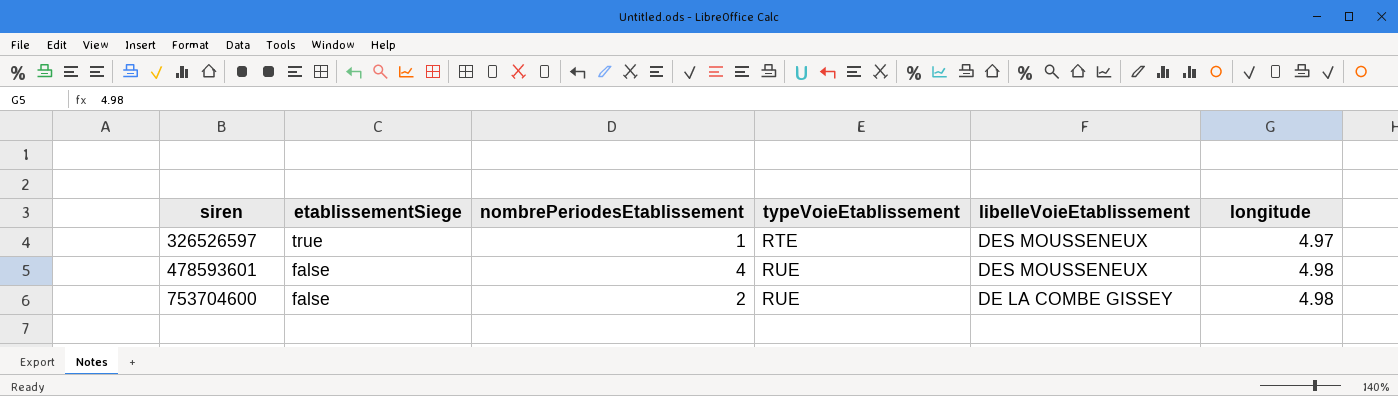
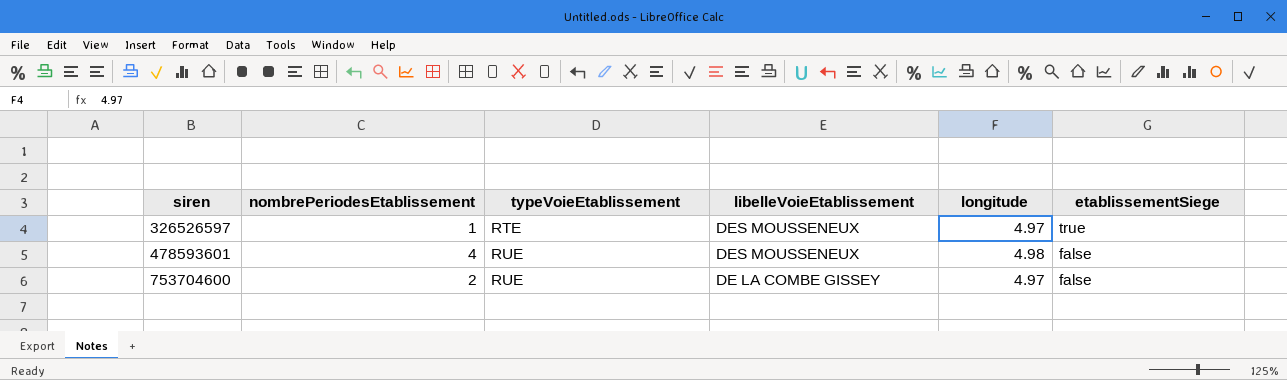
column etablissementSiege | position: 2 -> 6
753704600 | longitude: 4.98 -> 4.97

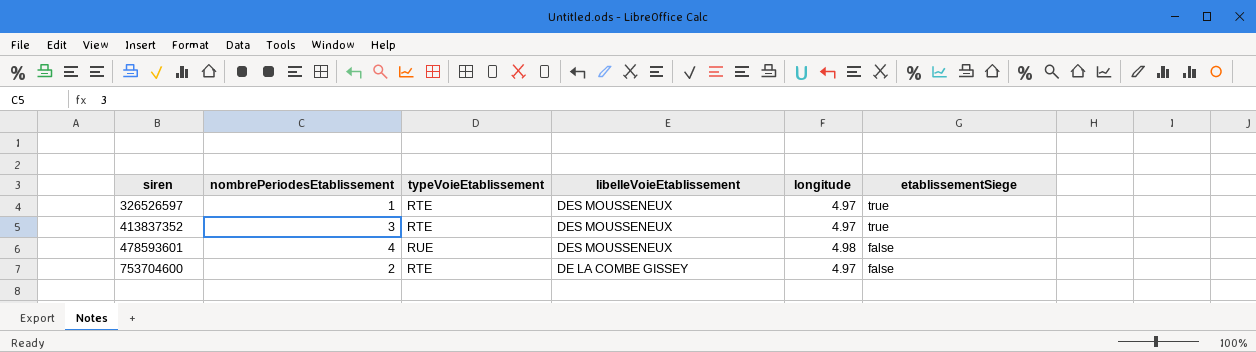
row 413837352: none -> 3 | RTE | DES MOUSSENEUX | 4.97 | true
753704600 | typeVoieEtablissement: RUE -> RTE

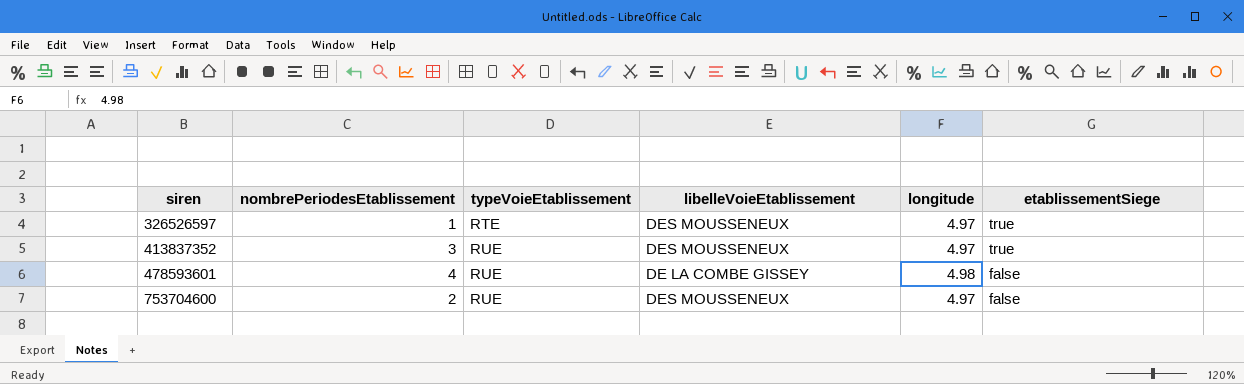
413837352 | typeVoieEtablissement: RTE -> RUE
478593601 | libelleVoieEtablissement: DES MOUSSENEUX -> DE LA COMBE GISSEY
753704600 | typeVoieEtablissement: RTE -> RUE
753704600 | libelleVoieEtablissement: DE LA COMBE GISSEY -> DES MOUSSENEUX

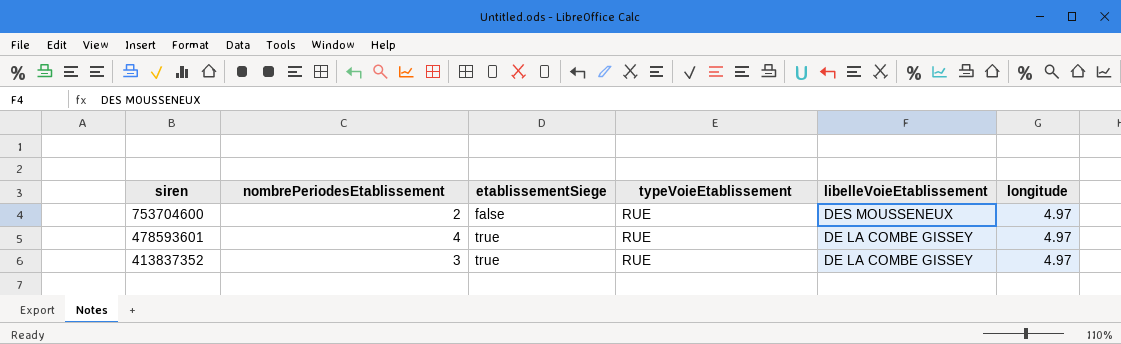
row order: siren ascending -> siren descending
column etablissementSiege | position: 6 -> 3
row 326526597: 1 | RTE | DES MOUSSENEUX | 4.97 | true -> none
478593601 | etablissementSiege: false -> true
478593601 | longitude: 4.98 -> 4.97
413837352 | libelleVoieEtablissement: DES MOUSSENEUX -> DE LA COMBE GISSEY

